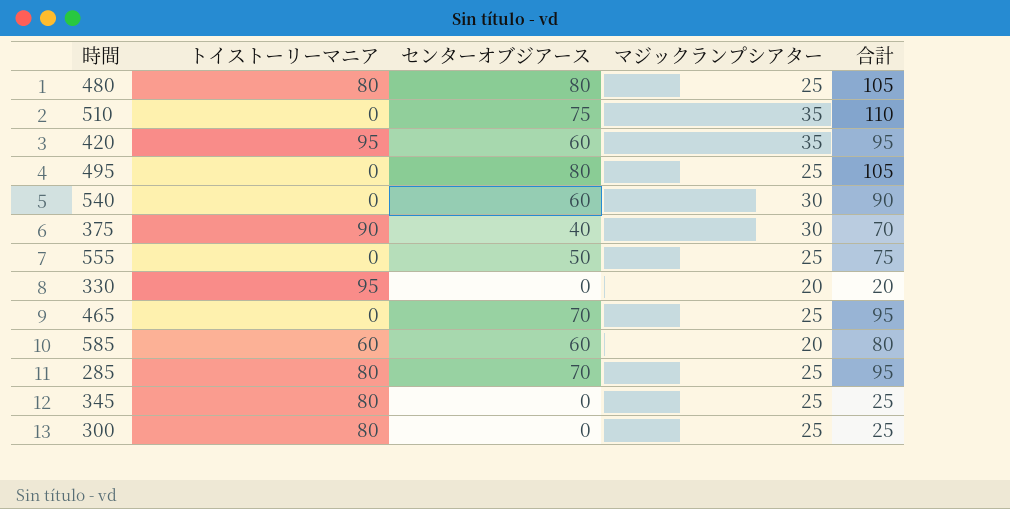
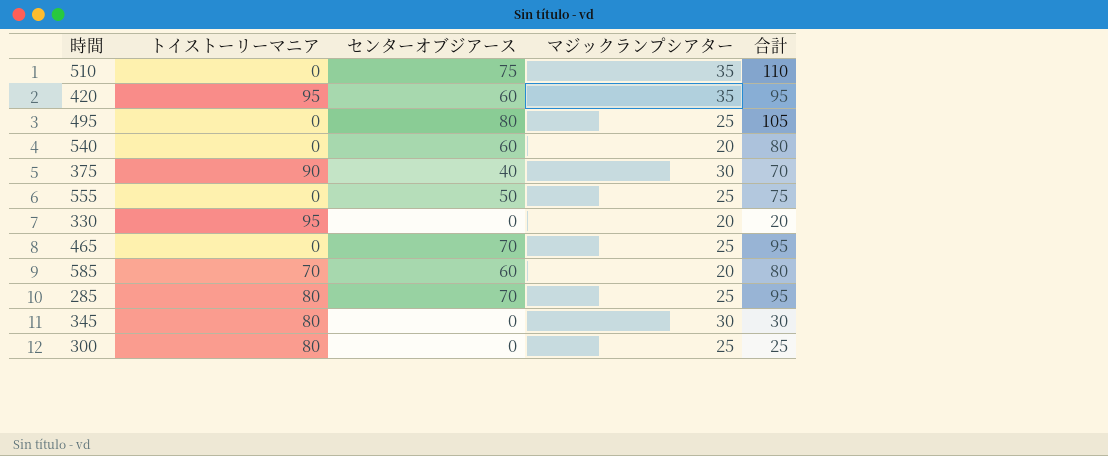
row 480: 80 | 80 | 25 | 105 -> none
540 | マジックランプシアター: 30 -> 20
540 | 合計: 90 -> 80
585 | トイストーリーマニア: 60 -> 70
345 | マジックランプシアター: 25 -> 30
345 | 合計: 25 -> 30

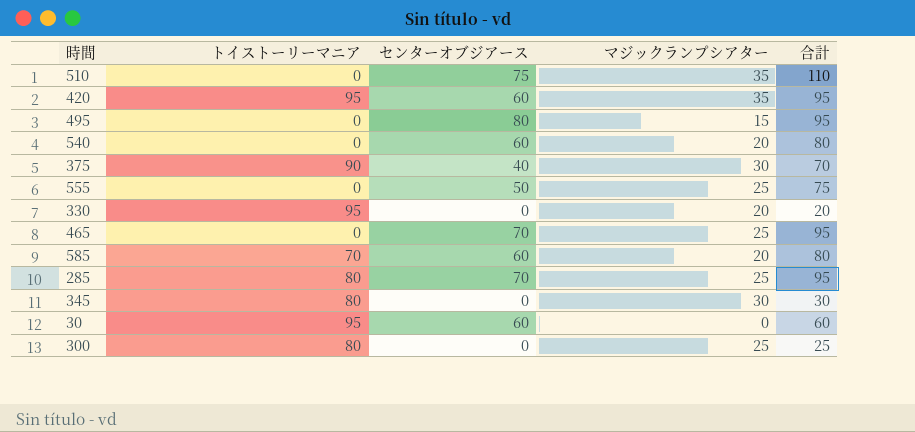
495 | マジックランプシアター: 25 -> 15
495 | 合計: 105 -> 95
row 30: none -> 95 | 60 | 0 | 60

